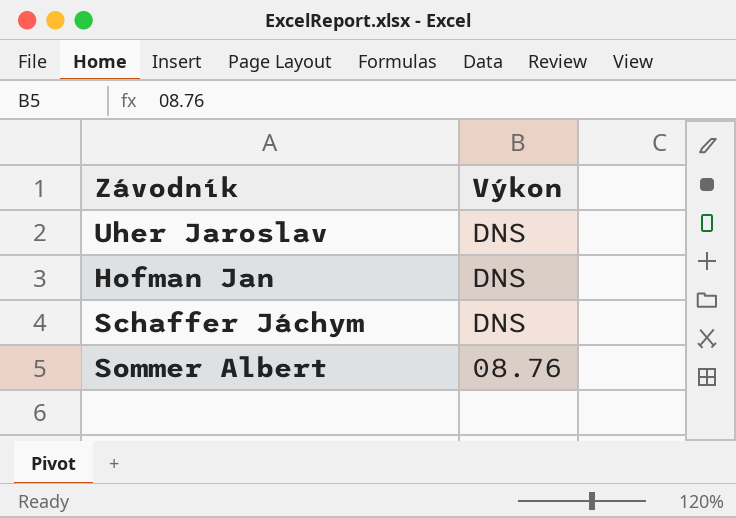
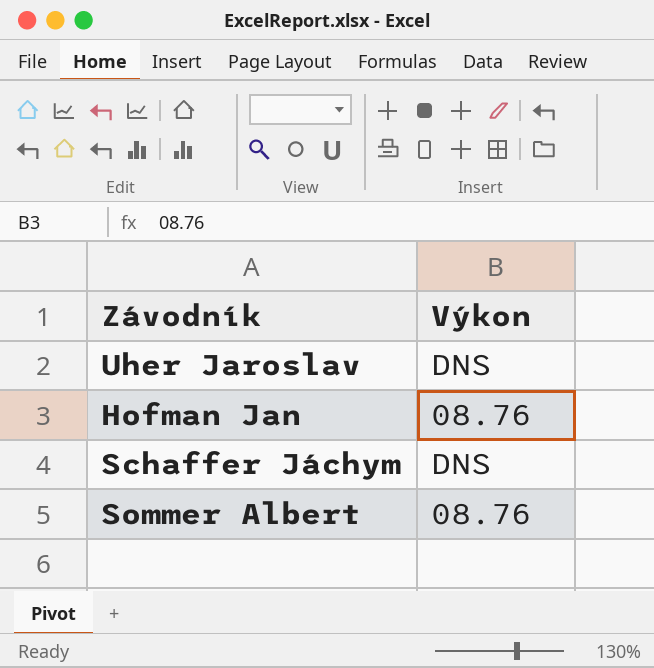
Hofman Jan | Výkon: DNS -> 08.76

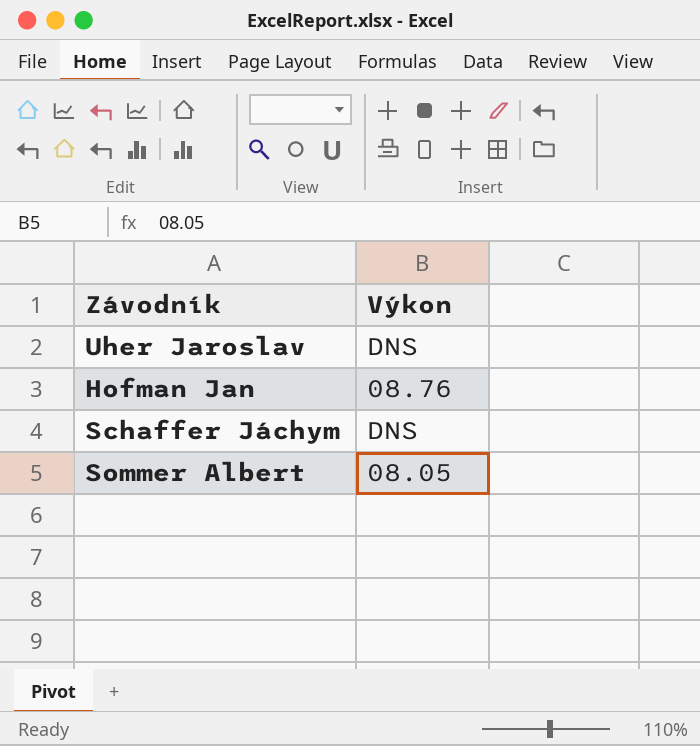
Sommer Albert | Výkon: 08.76 -> 08.05

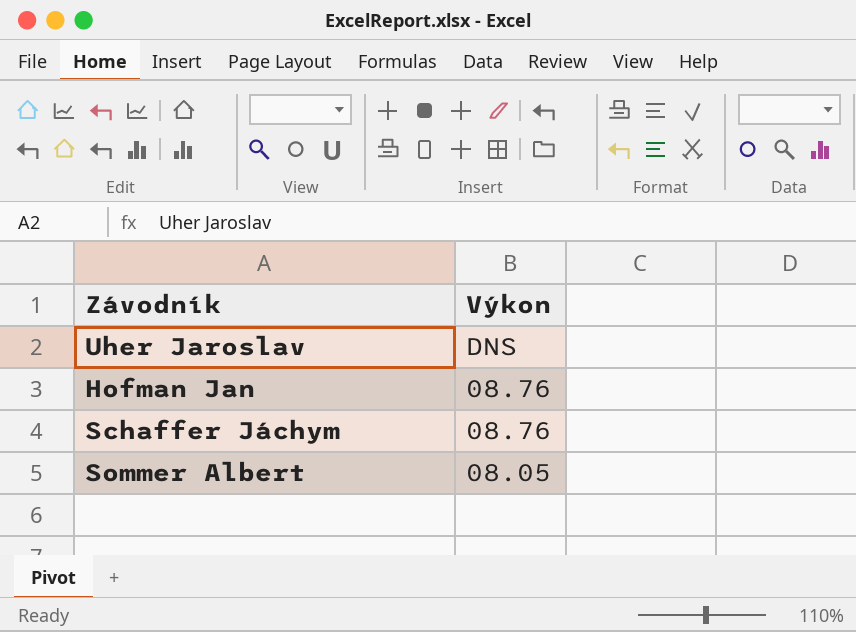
Schaffer Jáchym | Výkon: DNS -> 08.76

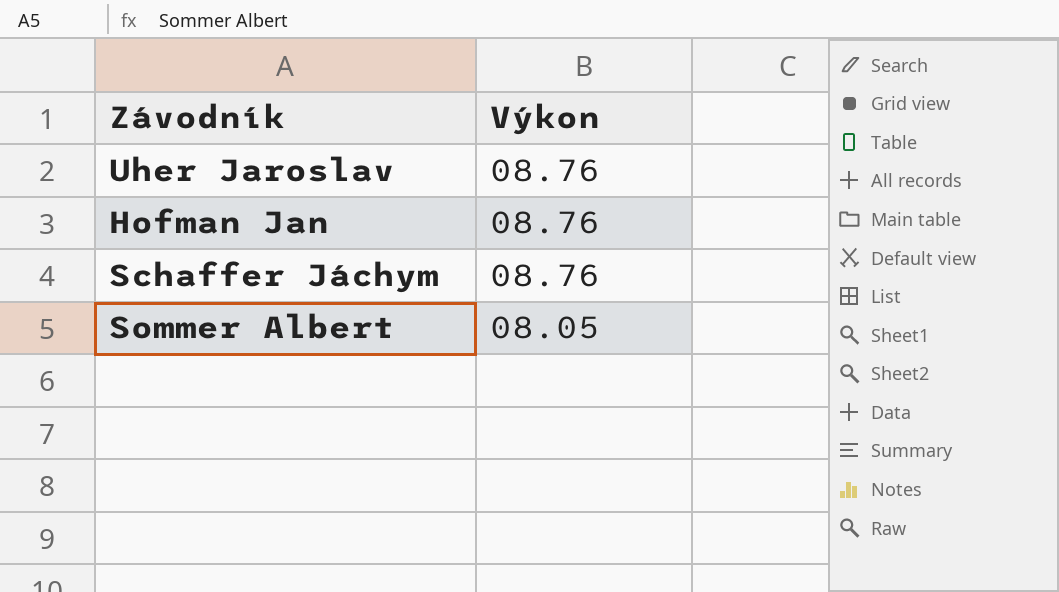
Uher Jaroslav | Výkon: DNS -> 08.76

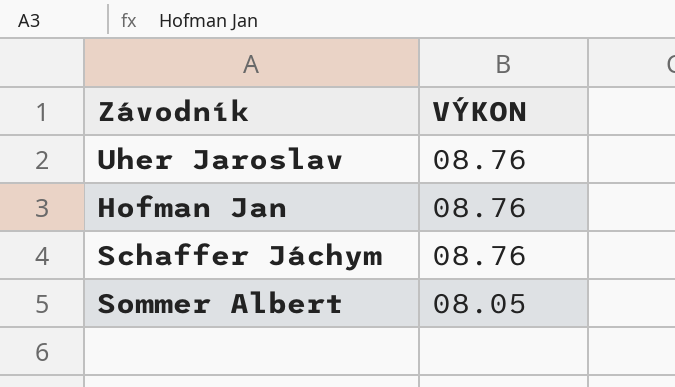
column name: Výkon -> VÝKON

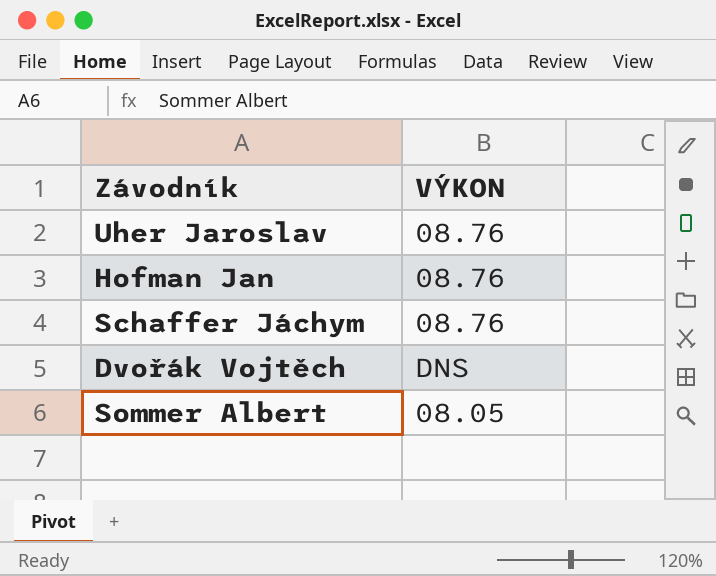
row Dvořák Vojtěch: none -> DNS

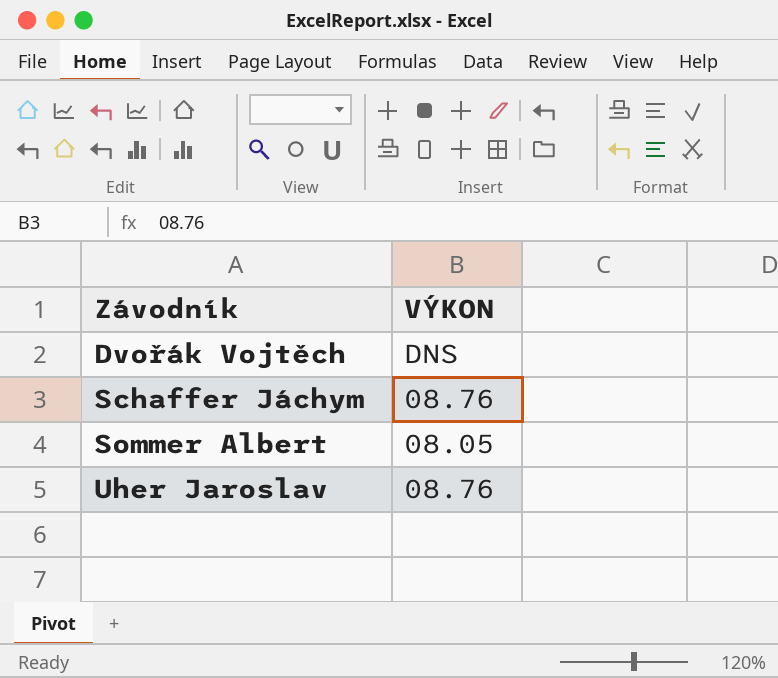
row order: none -> Závodník ascending
row Hofman Jan: 08.76 -> none

